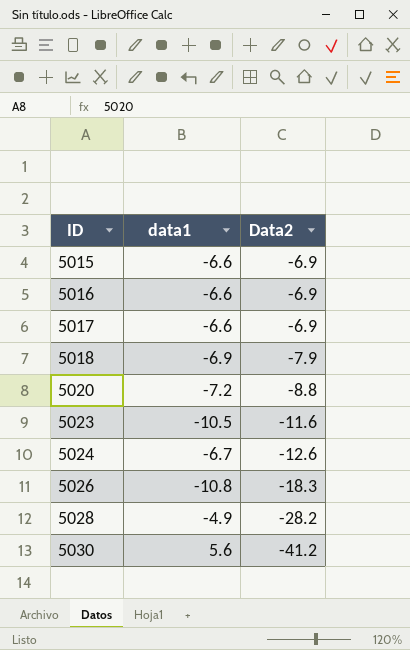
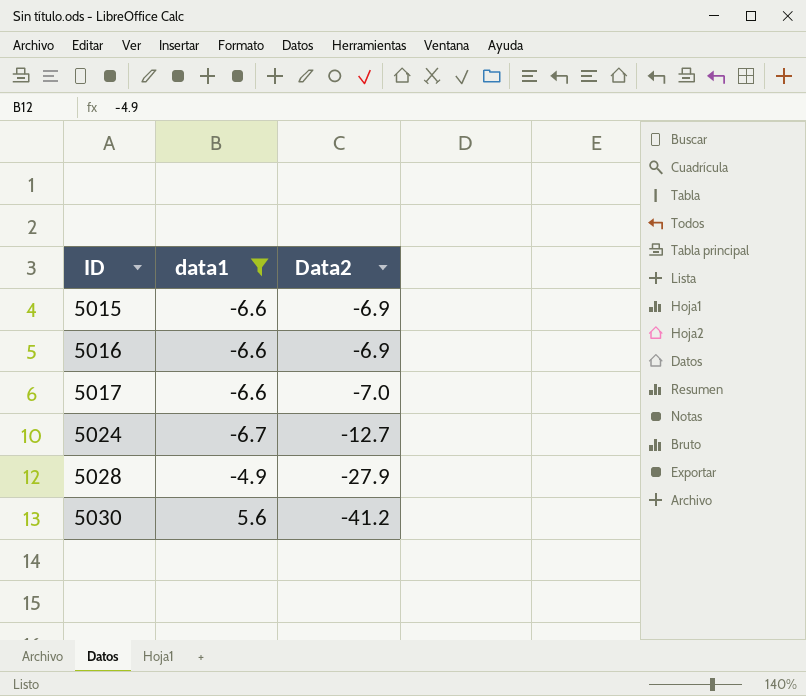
filter: none -> data1 >= -6.7
5017 | Data2: -6.9 -> -7.0
5024 | Data2: -12.6 -> -12.7
5028 | Data2: -28.2 -> -27.9

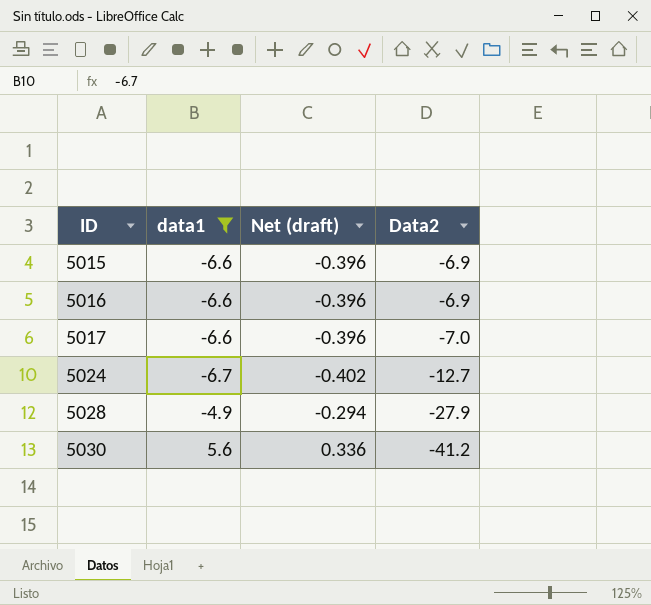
column Net (draft) | formula: none -> [data1] * 0.06

